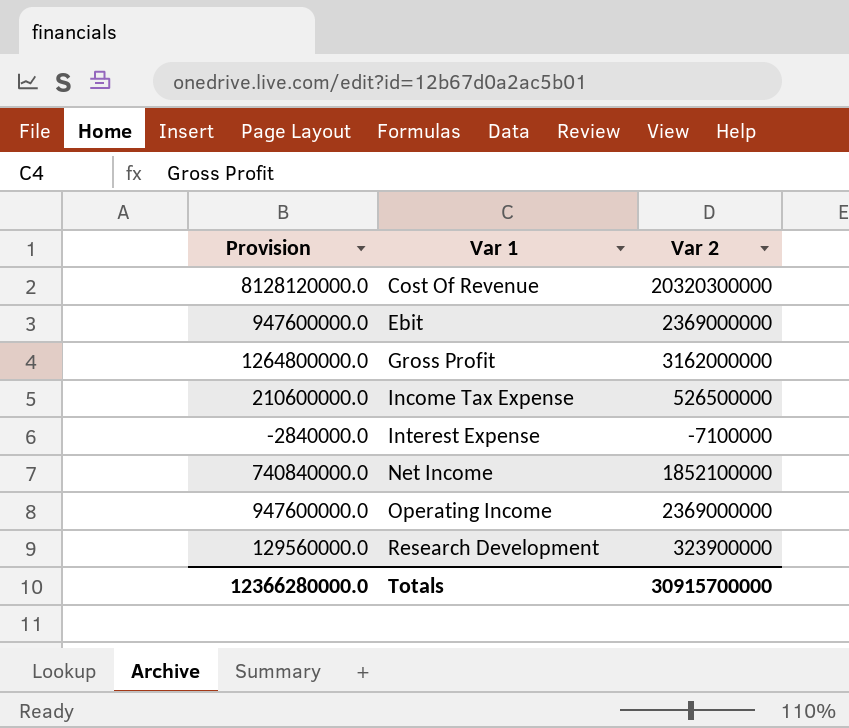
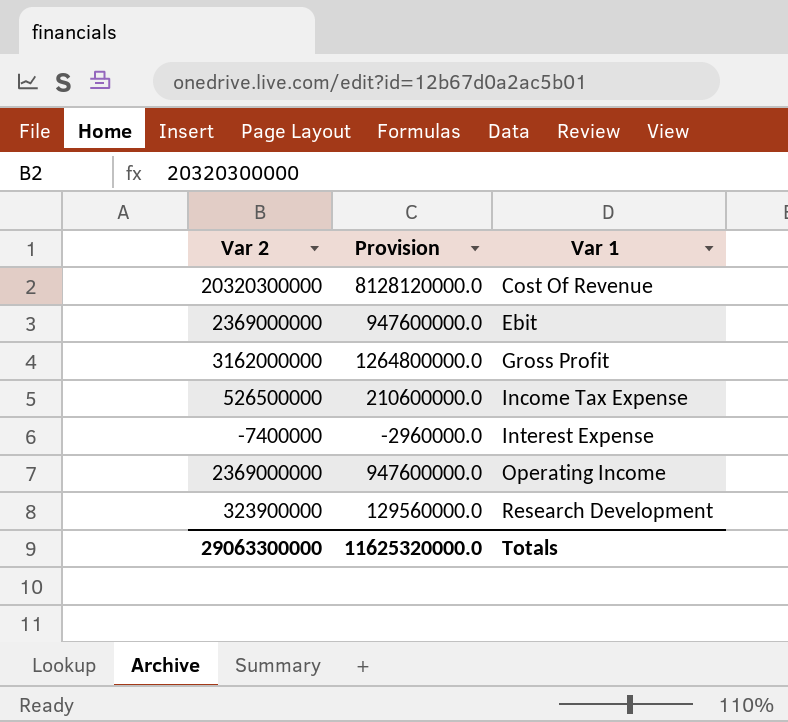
column Var 2 | position: 3 -> 1
row Net Income: 740840000.0 | 1852100000 -> none
Interest Expense | Var 2: -7100000 -> -7400000
Interest Expense | Provision: -2840000.0 -> -2960000.0
Totals | Var 2: 30915700000 -> 29063300000
Totals | Provision: 12366280000.0 -> 11625320000.0

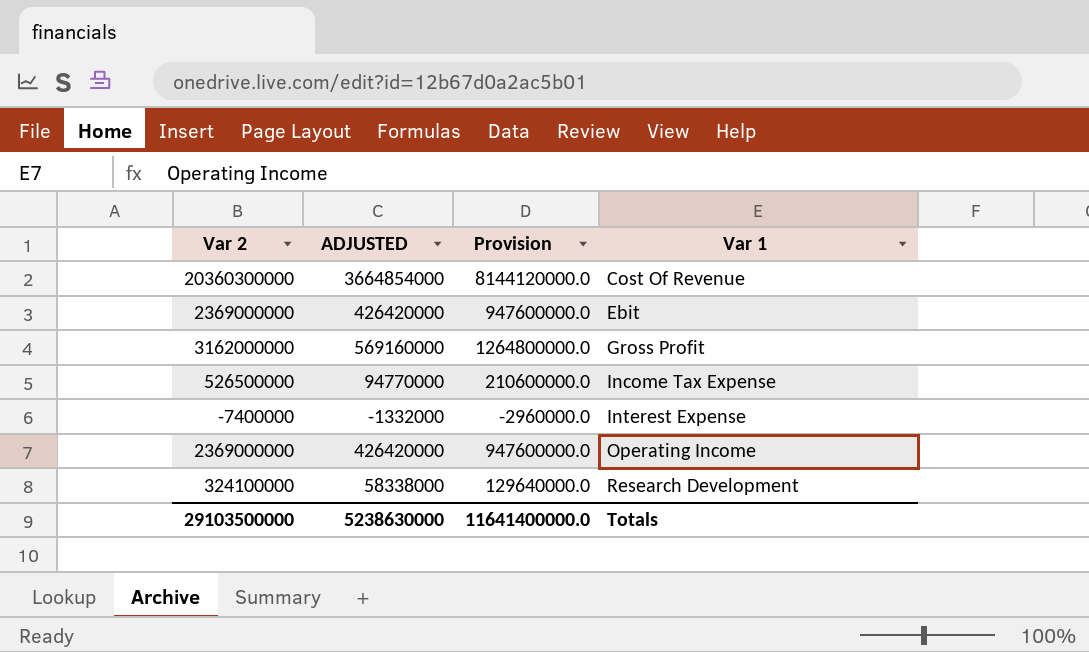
column ADJUSTED | formula: none -> [Var 2] * 0.18
Cost Of Revenue | Var 2: 20320300000 -> 20360300000
Cost Of Revenue | Provision: 8128120000.0 -> 8144120000.0
Research Development | Var 2: 323900000 -> 324100000
Research Development | Provision: 129560000.0 -> 129640000.0
Totals | Var 2: 29063300000 -> 29103500000
Totals | Provision: 11625320000.0 -> 11641400000.0

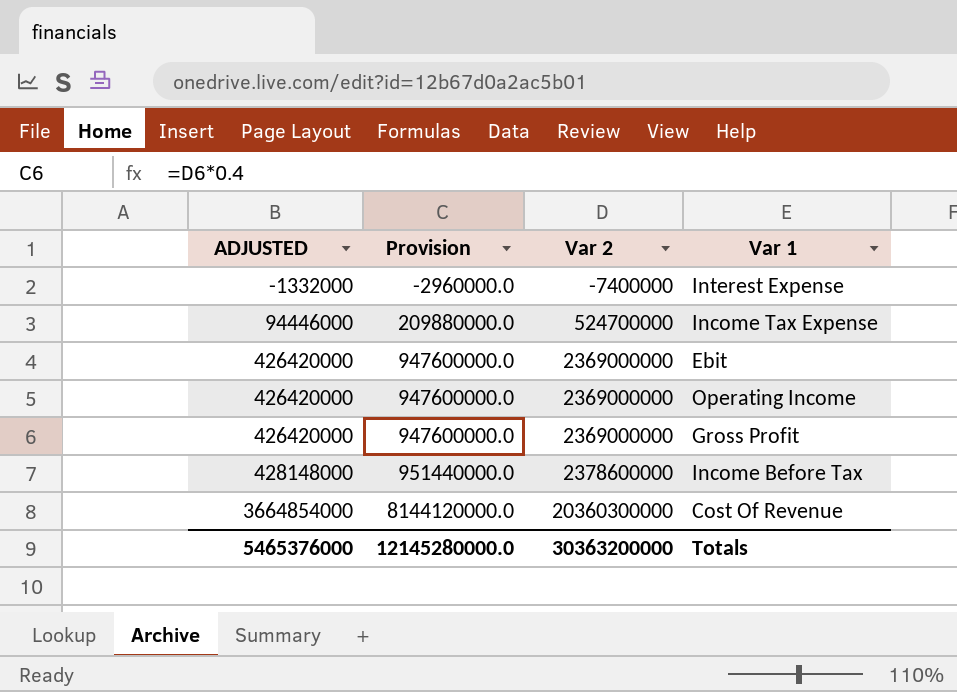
row order: Var 1 ascending -> ADJUSTED ascending
column Var 2 | position: 1 -> 3
row Research Development: 324100000 | 58338000 | 129640000.0 -> none
Income Tax Expense | ADJUSTED: 94770000 -> 94446000
Income Tax Expense | Provision: 210600000.0 -> 209880000.0
Income Tax Expense | Var 2: 526500000 -> 524700000
Gross Profit | ADJUSTED: 569160000 -> 426420000
Gross Profit | Provision: 1264800000.0 -> 947600000.0
Gross Profit | Var 2: 3162000000 -> 2369000000
row Income Before Tax: none -> 428148000 | 951440000.0 | 2378600000
Totals | ADJUSTED: 5238630000 -> 5465376000
Totals | Provision: 11641400000.0 -> 12145280000.0
Totals | Var 2: 29103500000 -> 30363200000

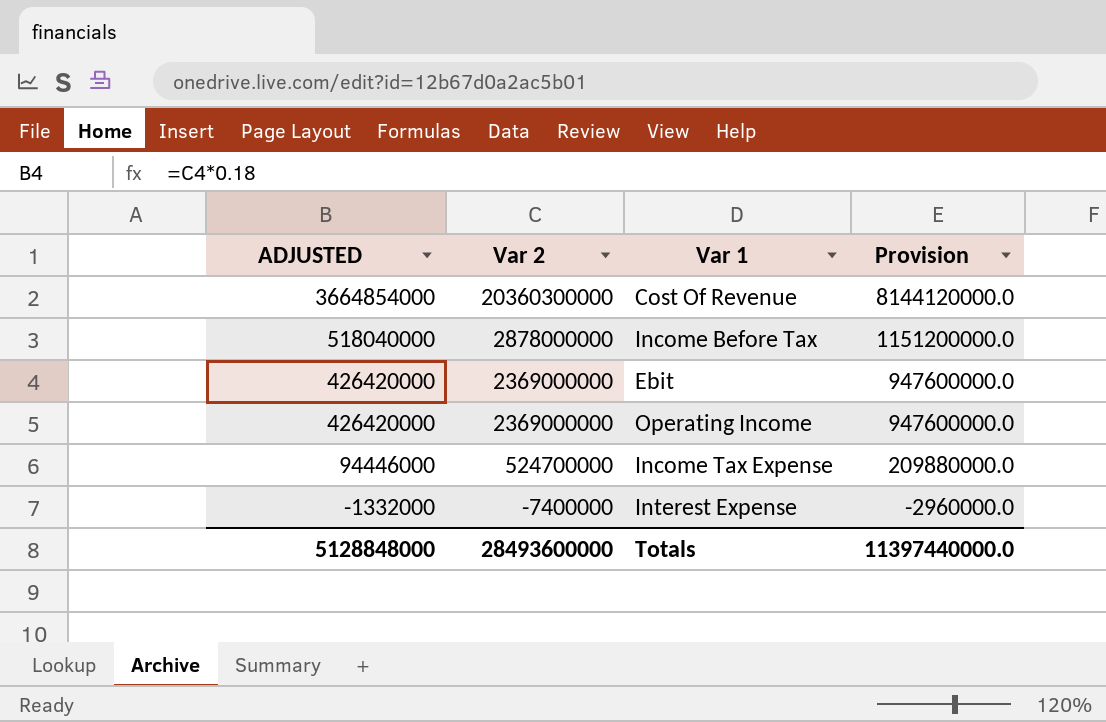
row order: ADJUSTED ascending -> ADJUSTED descending
column Provision | position: 2 -> 4
row Gross Profit: 426420000 | 947600000.0 | 2369000000 -> none
Income Before Tax | ADJUSTED: 428148000 -> 518040000
Income Before Tax | Var 2: 2378600000 -> 2878000000
Income Before Tax | Provision: 951440000.0 -> 1151200000.0
Totals | ADJUSTED: 5465376000 -> 5128848000
Totals | Var 2: 30363200000 -> 28493600000
Totals | Provision: 12145280000.0 -> 11397440000.0

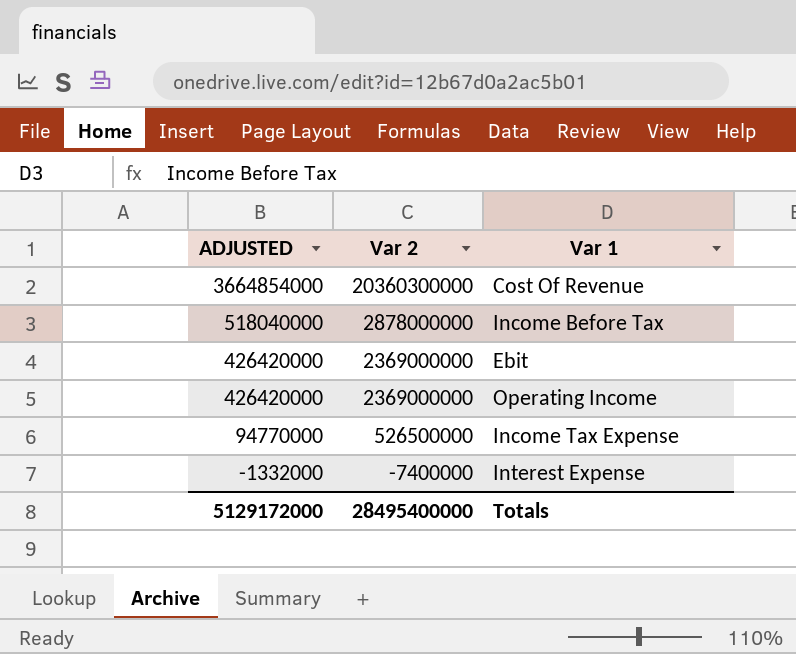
column Provision | formula: [Var 2] * 0.4 -> none
Income Tax Expense | ADJUSTED: 94446000 -> 94770000
Income Tax Expense | Var 2: 524700000 -> 526500000
Totals | ADJUSTED: 5128848000 -> 5129172000
Totals | Var 2: 28493600000 -> 28495400000

